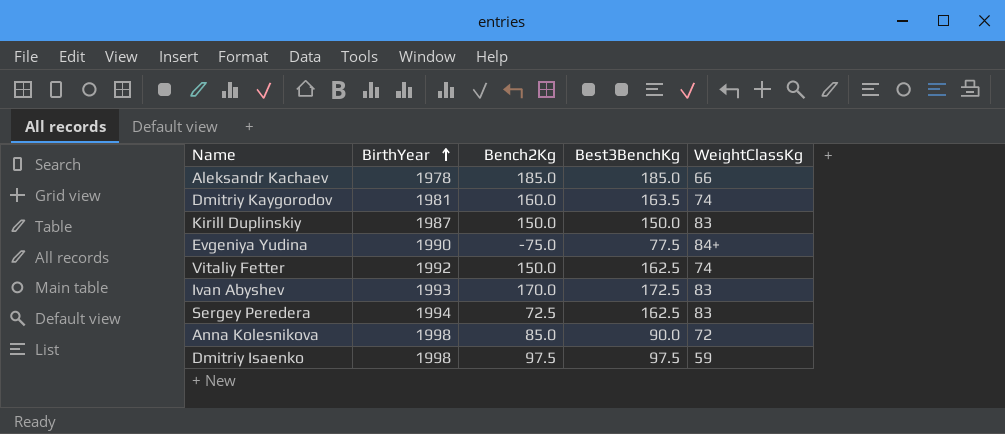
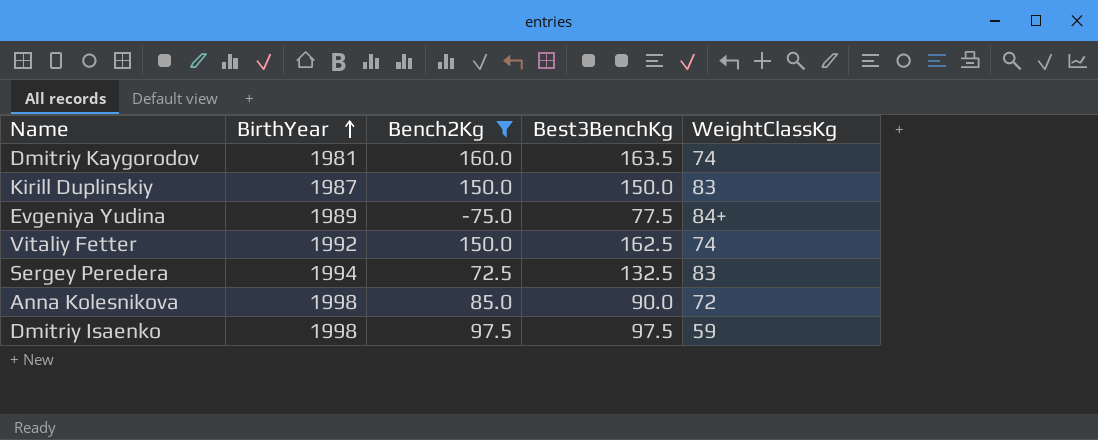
filter: none -> Bench2Kg <= 160.0
Evgeniya Yudina | BirthYear: 1990 -> 1989
Sergey Peredera | Best3BenchKg: 162.5 -> 132.5

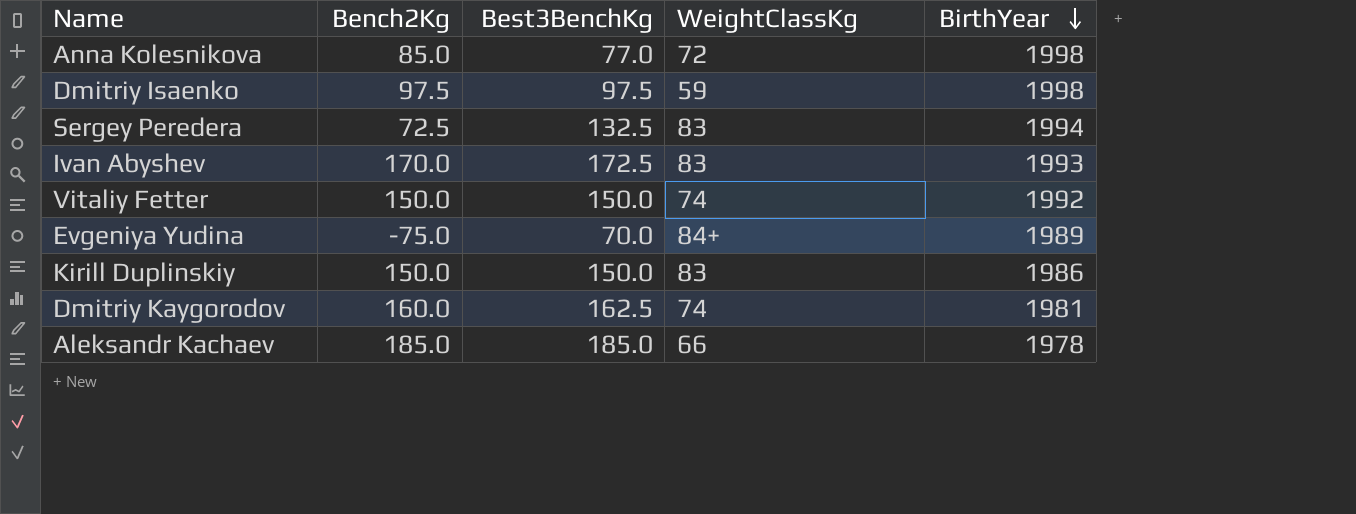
filter: Bench2Kg <= 160.0 -> none
row order: BirthYear ascending -> BirthYear descending
column BirthYear | position: 2 -> 5
Anna Kolesnikova | Best3BenchKg: 90.0 -> 77.0
Vitaliy Fetter | Best3BenchKg: 162.5 -> 150.0
Evgeniya Yudina | Best3BenchKg: 77.5 -> 70.0
Kirill Duplinskiy | BirthYear: 1987 -> 1986
Dmitriy Kaygorodov | Best3BenchKg: 163.5 -> 162.5

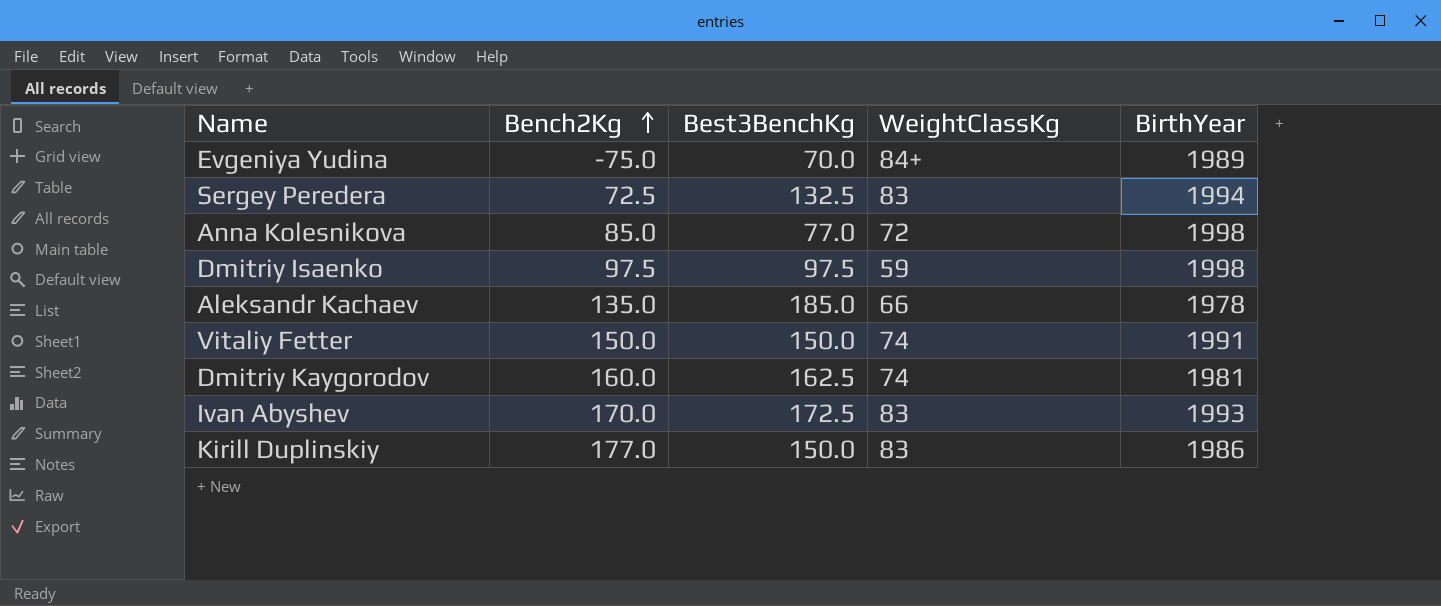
row order: BirthYear descending -> Bench2Kg ascending
Aleksandr Kachaev | Bench2Kg: 185.0 -> 135.0
Vitaliy Fetter | BirthYear: 1992 -> 1991
Kirill Duplinskiy | Bench2Kg: 150.0 -> 177.0

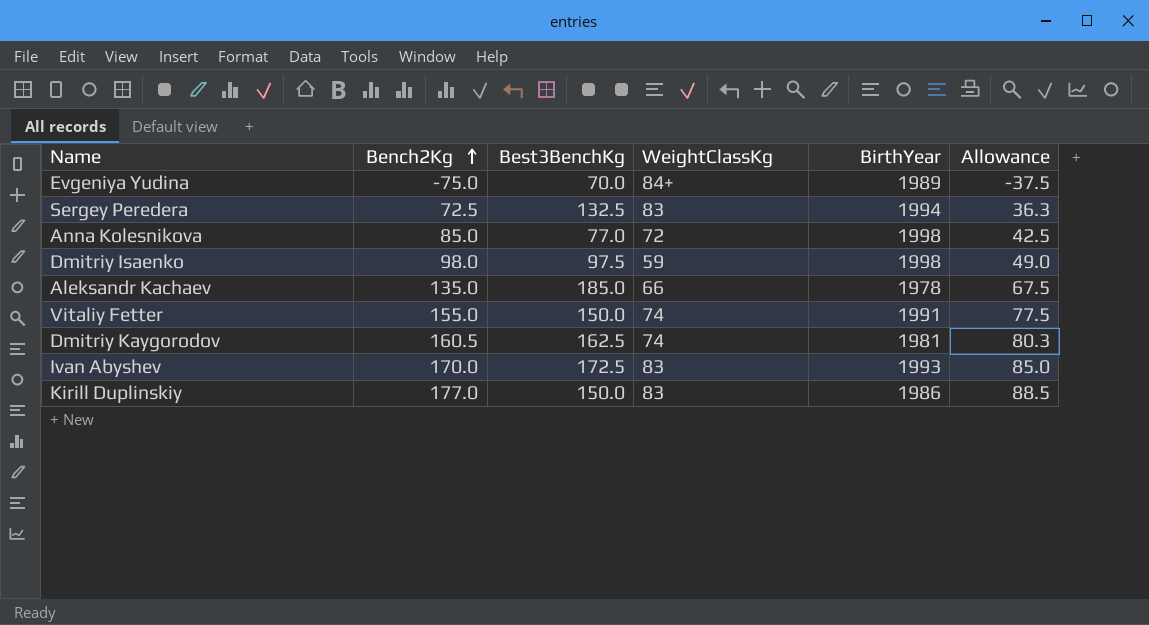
column Allowance | formula: none -> [Bench2Kg] * 0.5
Dmitriy Isaenko | Bench2Kg: 97.5 -> 98.0
Vitaliy Fetter | Bench2Kg: 150.0 -> 155.0
Dmitriy Kaygorodov | Bench2Kg: 160.0 -> 160.5

